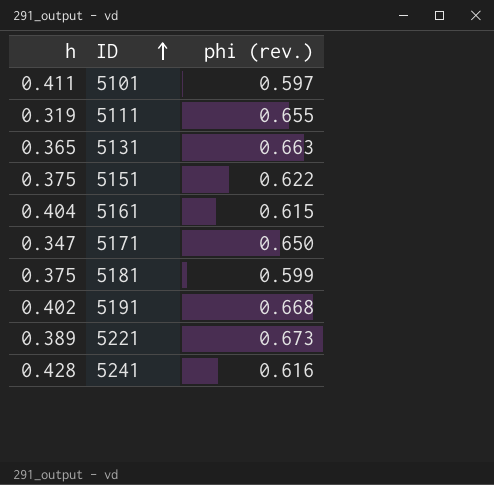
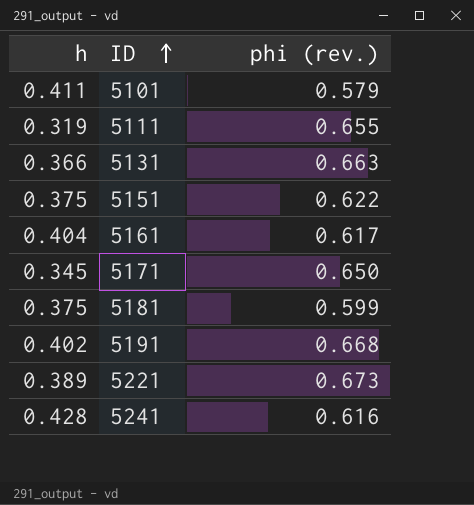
5101 | phi (rev.): 0.597 -> 0.579
5131 | h: 0.365 -> 0.366
5161 | phi (rev.): 0.615 -> 0.617
5171 | h: 0.347 -> 0.345

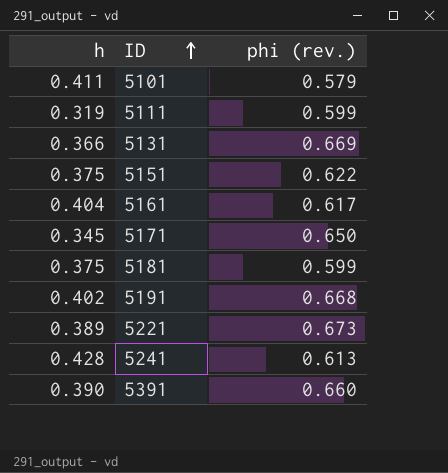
5111 | phi (rev.): 0.655 -> 0.599
5131 | phi (rev.): 0.663 -> 0.669
5241 | phi (rev.): 0.616 -> 0.613
row 5391: none -> 0.390 | 0.660

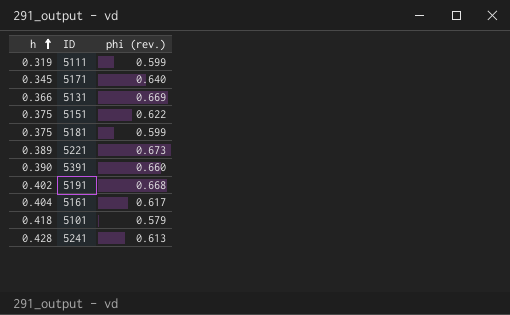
row order: ID ascending -> h ascending
5171 | phi (rev.): 0.650 -> 0.640
5101 | h: 0.411 -> 0.418

